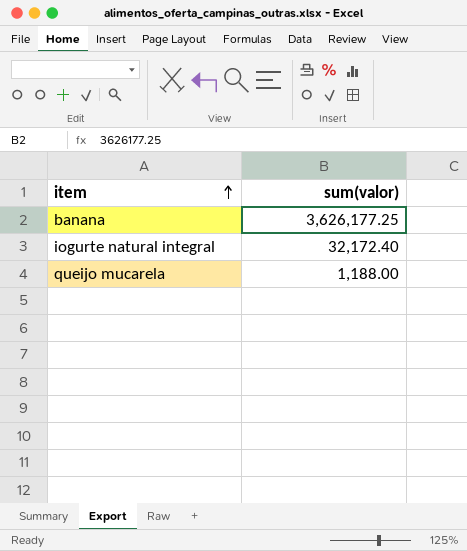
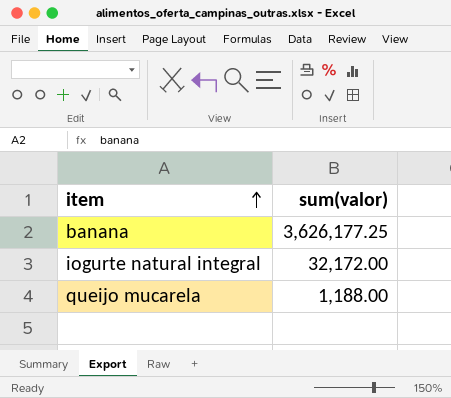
iogurte natural integral | sum(valor): 32,172.40 -> 32,172.00

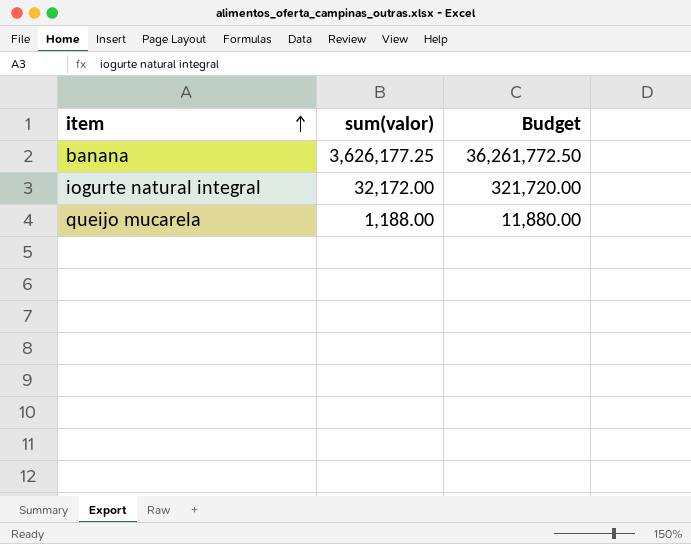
column Budget | formula: none -> [sum(valor)] * 10

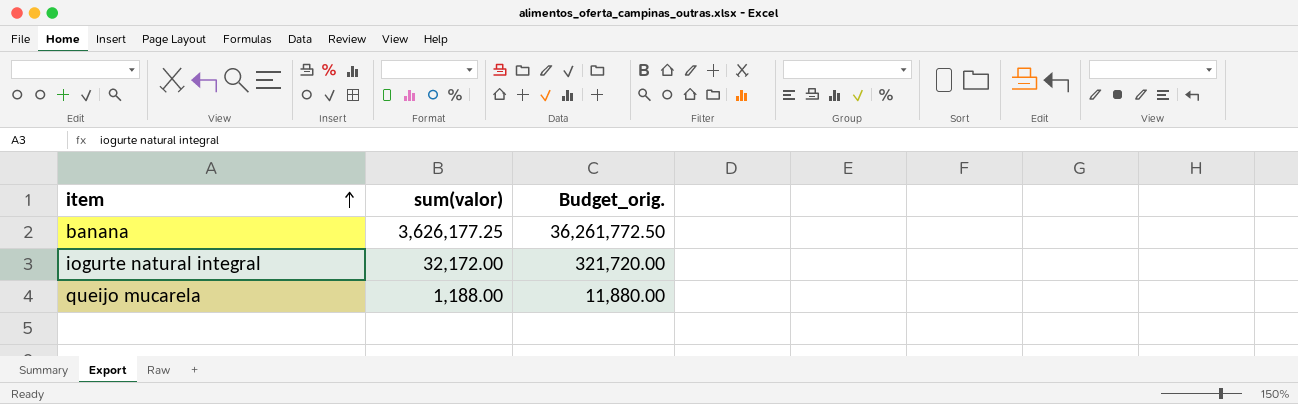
column name: Budget -> Budget_orig.

